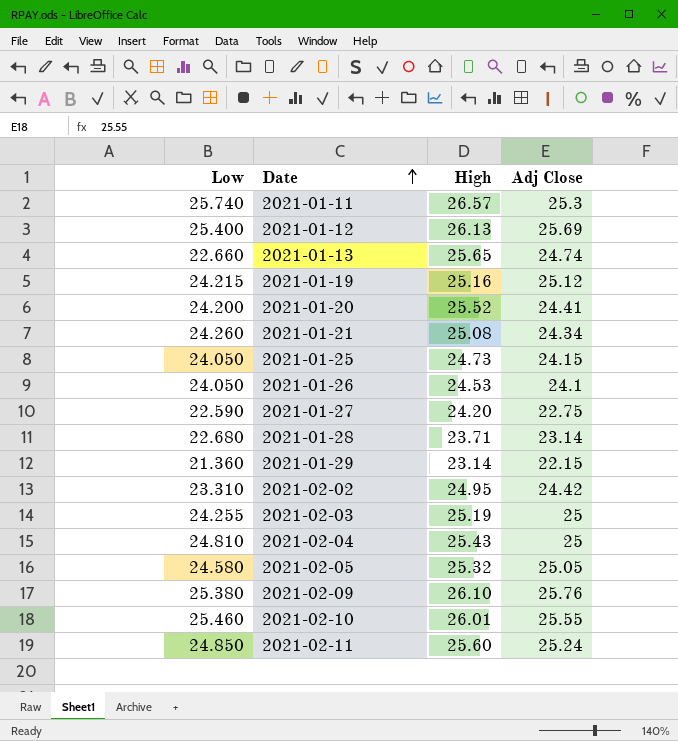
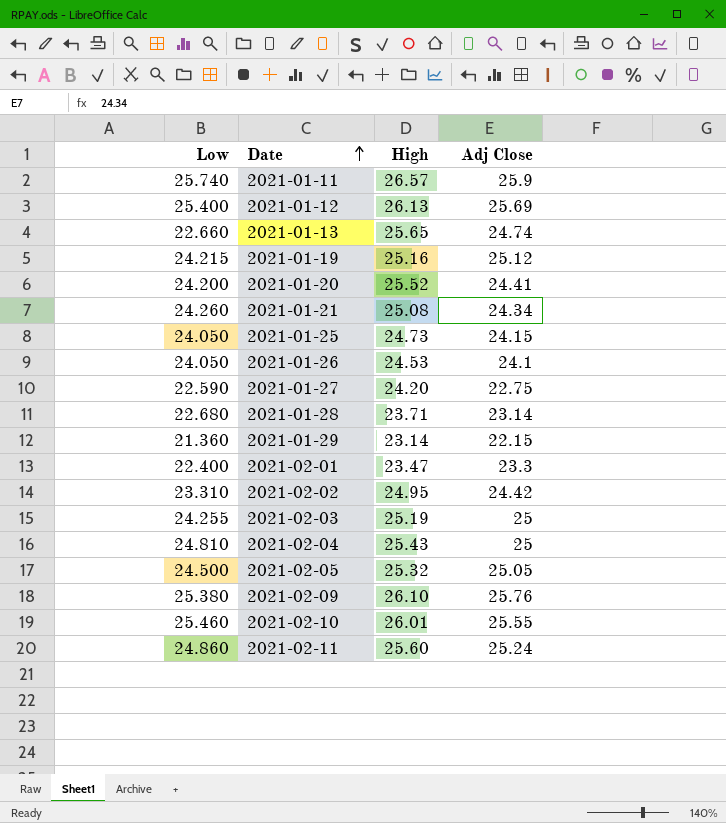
2021-01-11 | Adj Close: 25.3 -> 25.9
row 2021-02-01: none -> 22.400 | 23.47 | 23.3
2021-02-05 | Low: 24.580 -> 24.500
2021-02-11 | Low: 24.850 -> 24.860

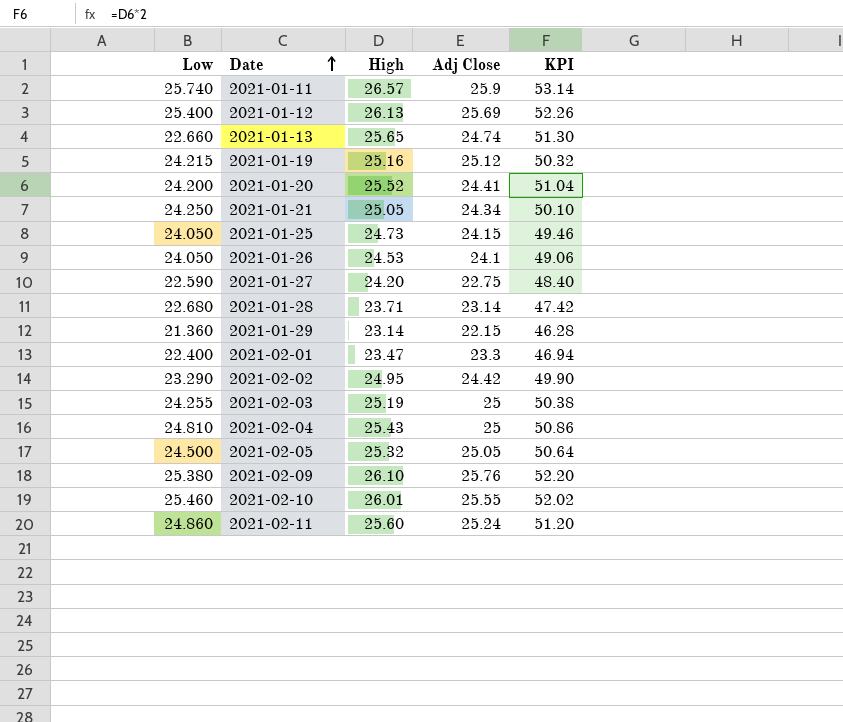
column KPI | formula: none -> [High] * 2
2021-01-21 | Low: 24.260 -> 24.250
2021-01-21 | High: 25.08 -> 25.05
2021-02-02 | Low: 23.310 -> 23.290

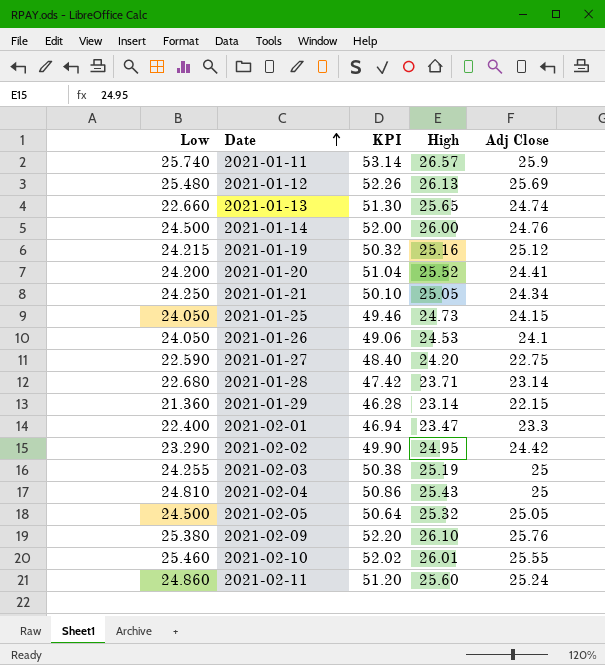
column KPI | position: 5 -> 3
2021-01-12 | Low: 25.400 -> 25.480
row 2021-01-14: none -> 24.500 | 52.00 | 26.00 | 24.76

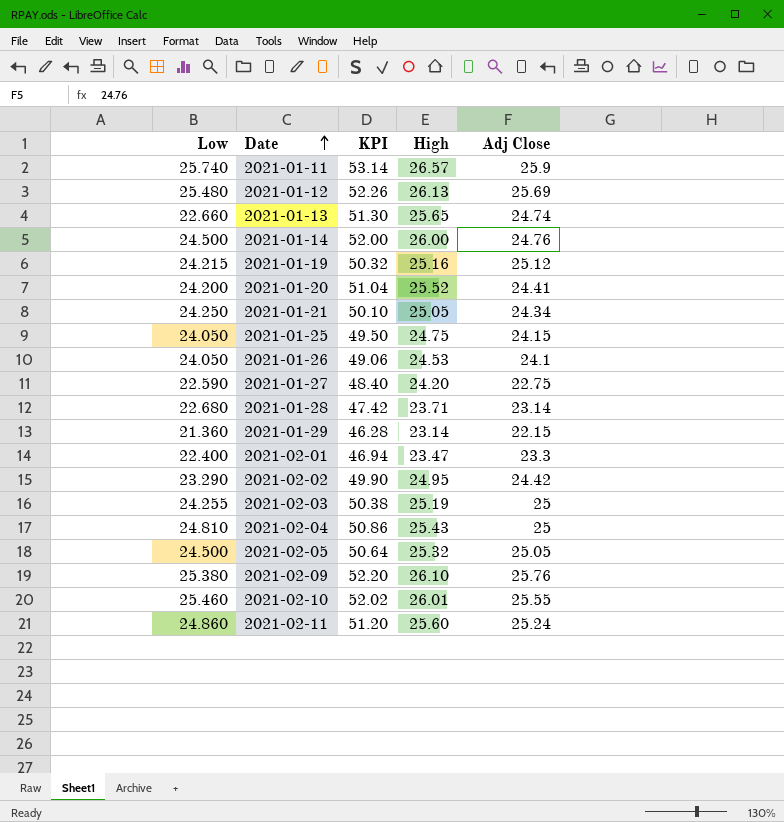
2021-01-25 | KPI: 49.46 -> 49.50
2021-01-25 | High: 24.73 -> 24.75

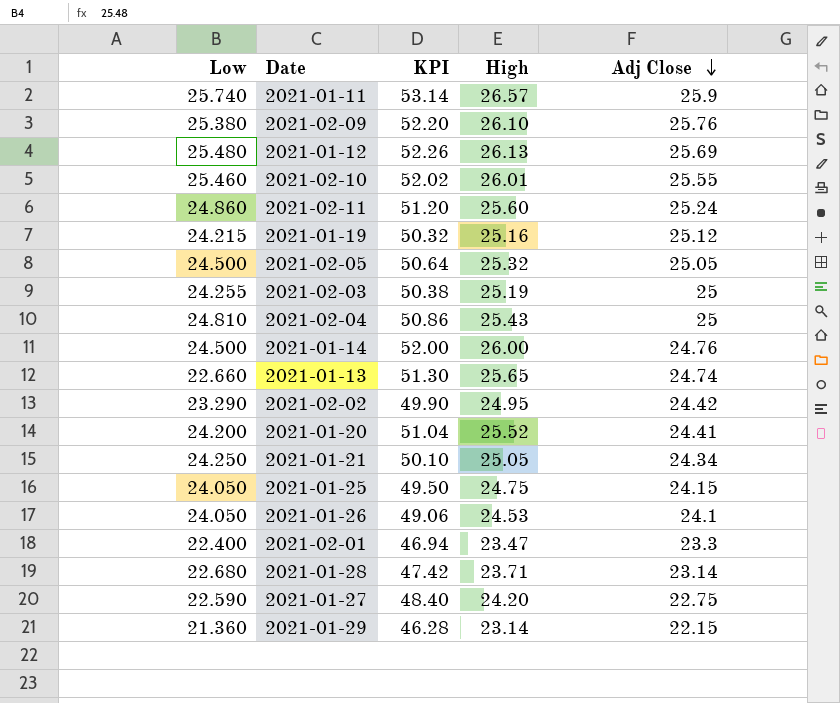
row order: Date ascending -> Adj Close descending

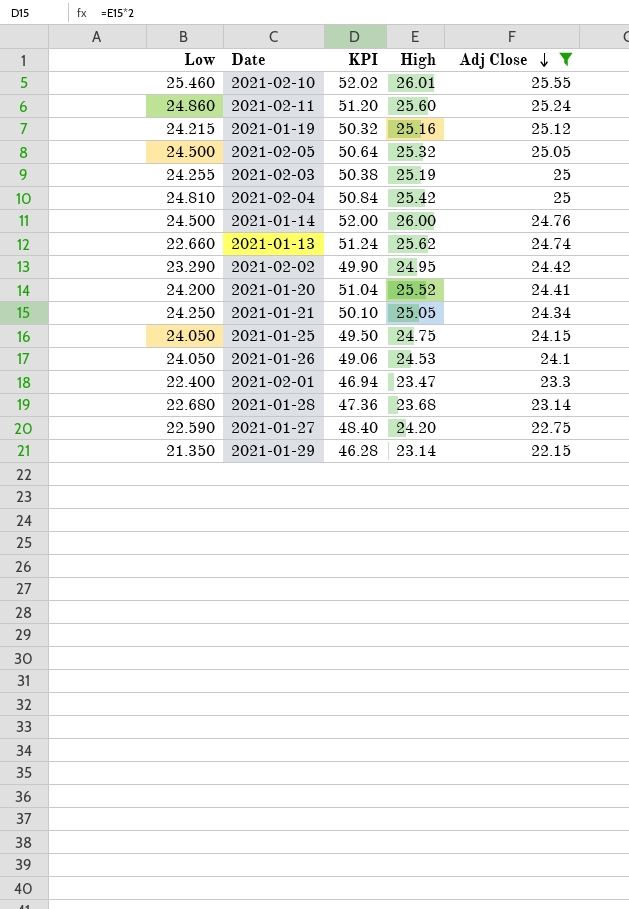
filter: none -> Adj Close <= 25.55
2021-02-04 | KPI: 50.86 -> 50.84
2021-02-04 | High: 25.43 -> 25.42
2021-01-13 | KPI: 51.30 -> 51.24
2021-01-13 | High: 25.65 -> 25.62
2021-01-28 | KPI: 47.42 -> 47.36
2021-01-28 | High: 23.71 -> 23.68
2021-01-29 | Low: 21.360 -> 21.350

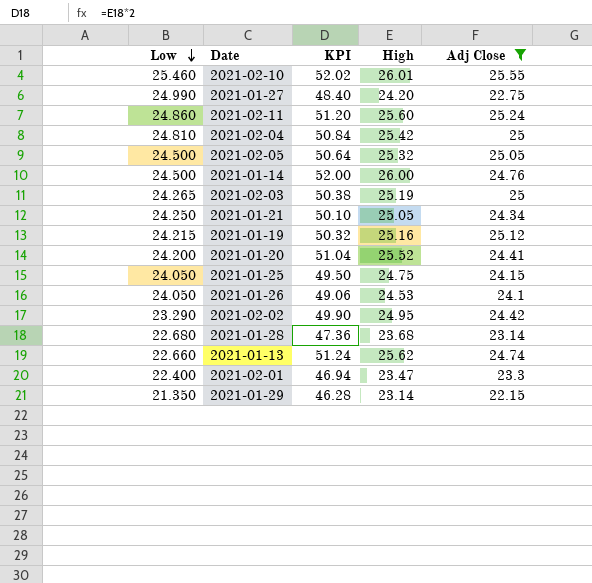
row order: Adj Close descending -> Low descending
2021-01-27 | Low: 22.590 -> 24.990
2021-02-03 | Low: 24.255 -> 24.265

